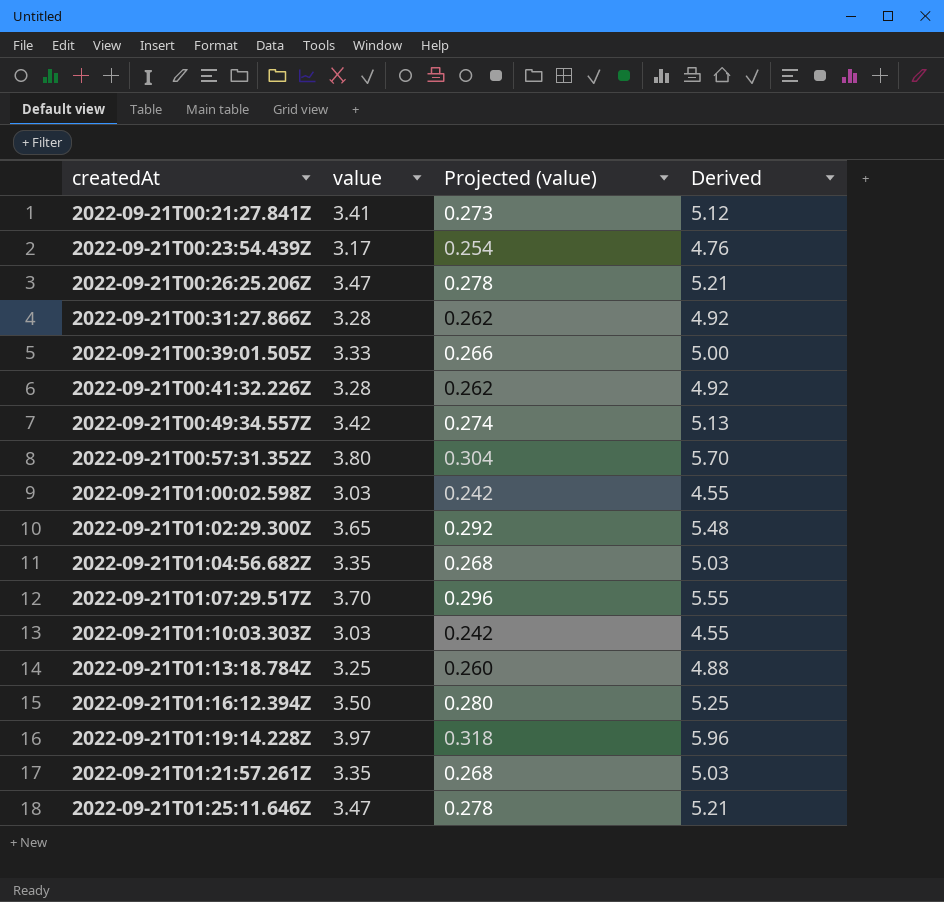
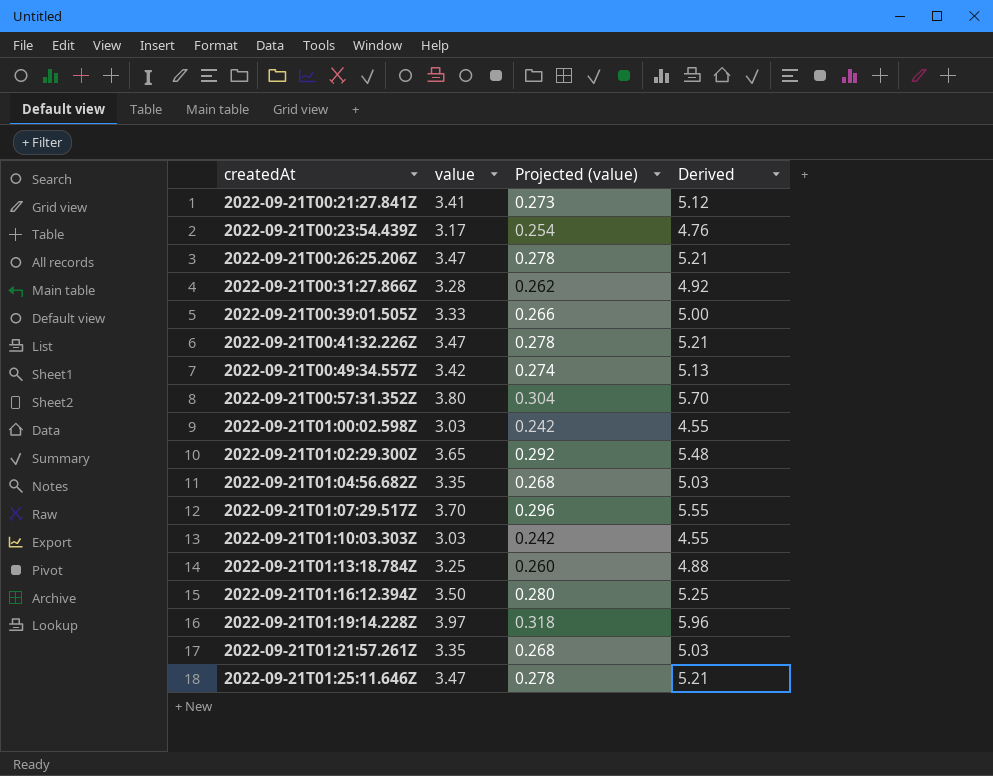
2022-09-21T00:41:32.226Z | value: 3.28 -> 3.47
2022-09-21T00:41:32.226Z | Projected (value): 0.262 -> 0.278
2022-09-21T00:41:32.226Z | Derived: 4.92 -> 5.21

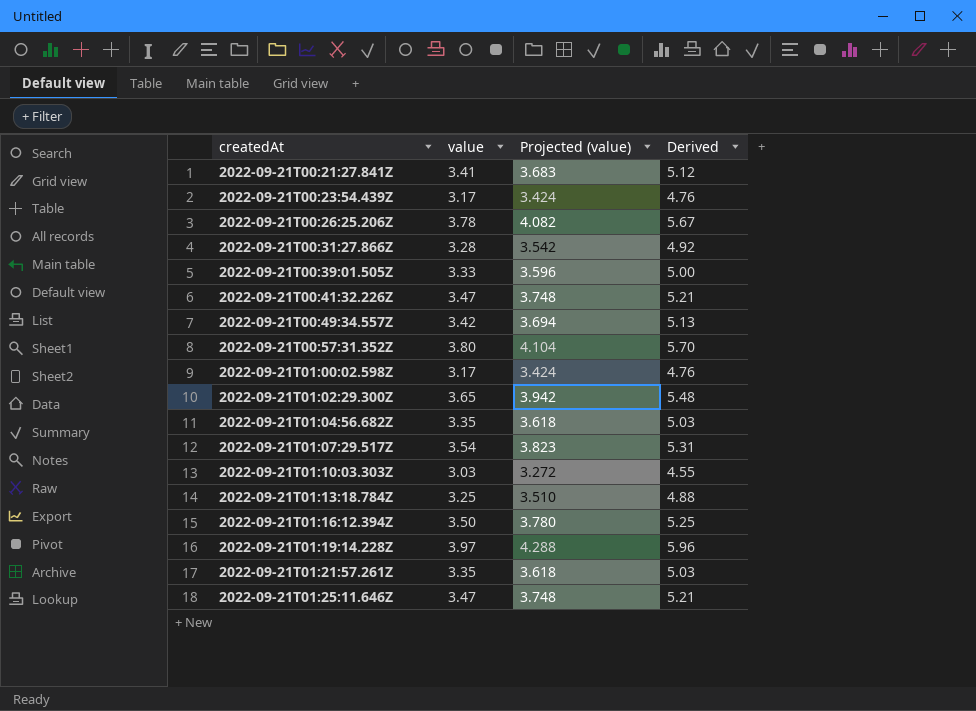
column Projected (value) | formula: [value] * 0.08 -> [value] * 1.08
2022-09-21T00:26:25.206Z | value: 3.47 -> 3.78
2022-09-21T00:26:25.206Z | Derived: 5.21 -> 5.67
2022-09-21T01:00:02.598Z | value: 3.03 -> 3.17
2022-09-21T01:00:02.598Z | Derived: 4.55 -> 4.76
2022-09-21T01:07:29.517Z | value: 3.70 -> 3.54
2022-09-21T01:07:29.517Z | Derived: 5.55 -> 5.31

